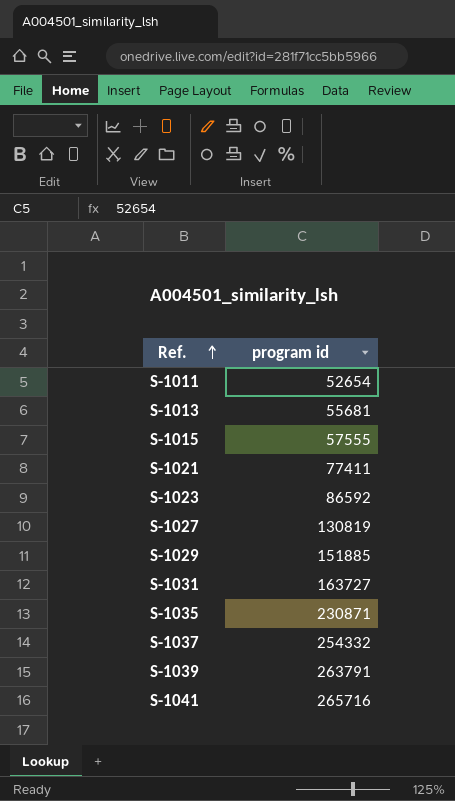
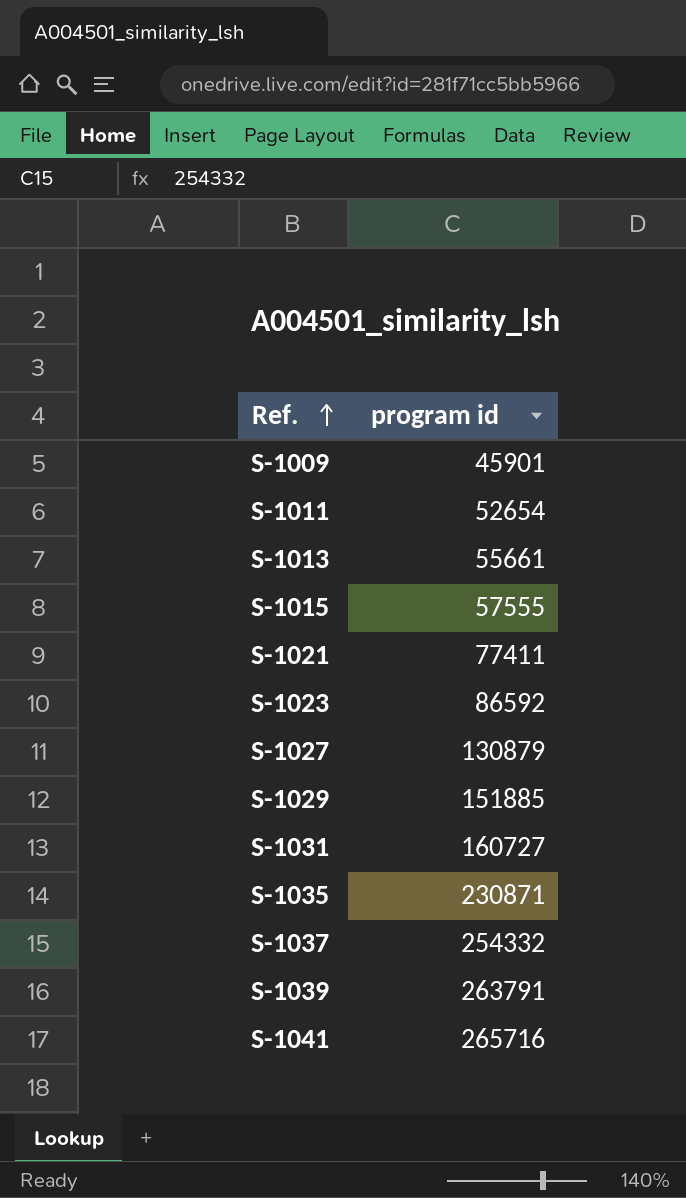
row S-1009: none -> 45901
S-1013 | program id: 55681 -> 55661
S-1027 | program id: 130819 -> 130879
S-1031 | program id: 163727 -> 160727

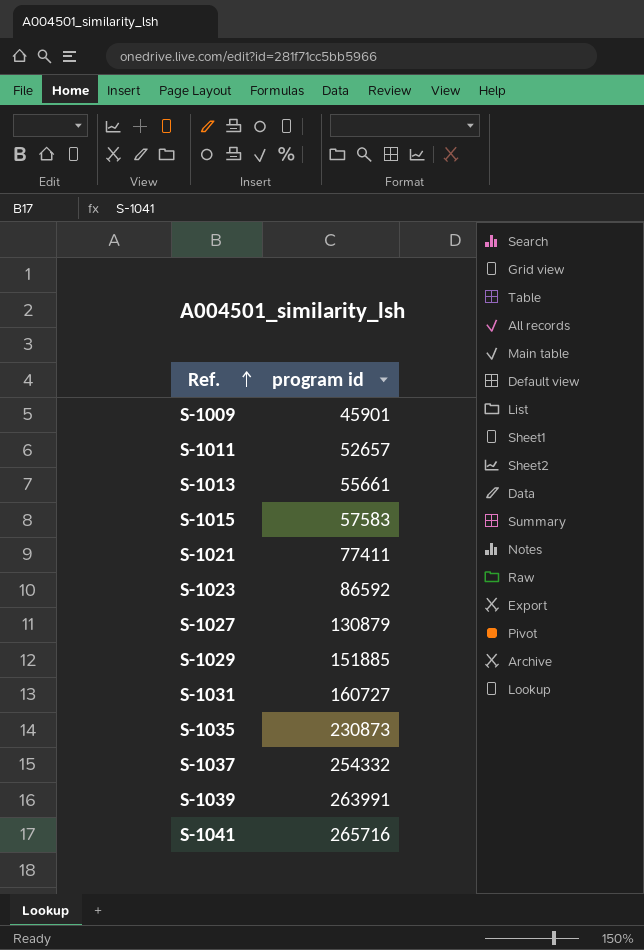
S-1011 | program id: 52654 -> 52657
S-1015 | program id: 57555 -> 57583
S-1035 | program id: 230871 -> 230873
S-1039 | program id: 263791 -> 263991

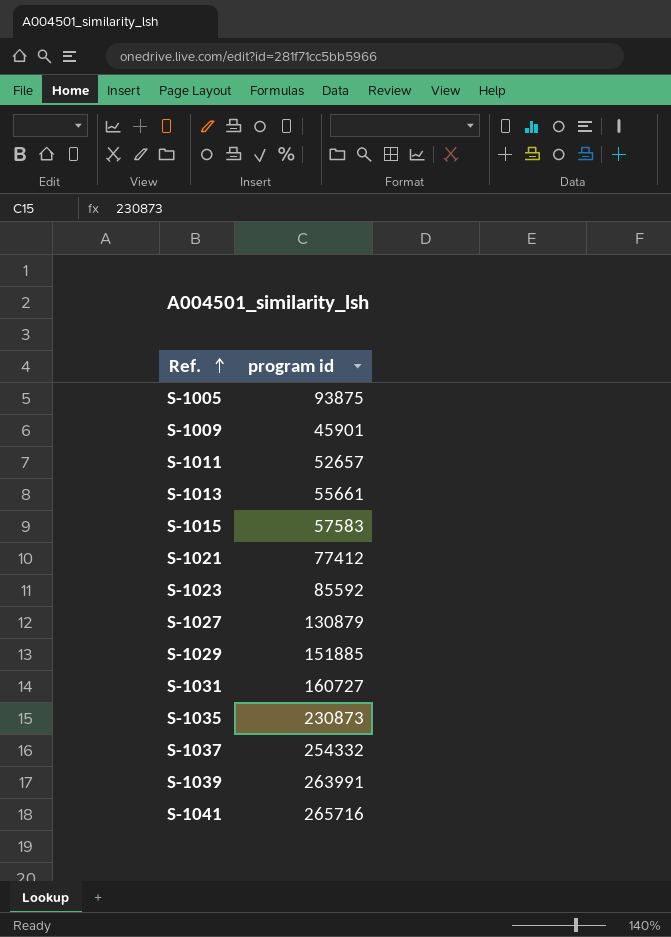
row S-1005: none -> 93875
S-1021 | program id: 77411 -> 77412
S-1023 | program id: 86592 -> 85592

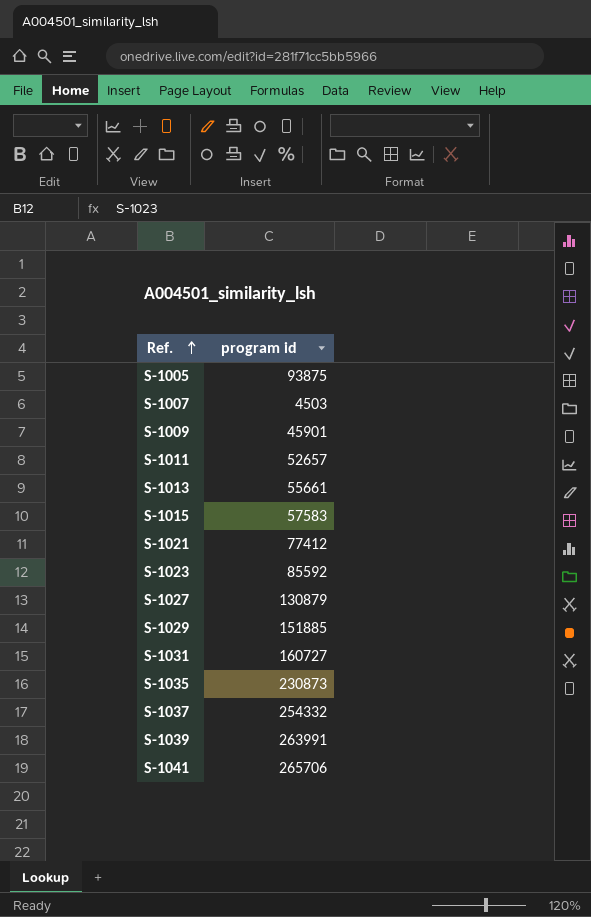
row S-1007: none -> 4503
S-1041 | program id: 265716 -> 265706

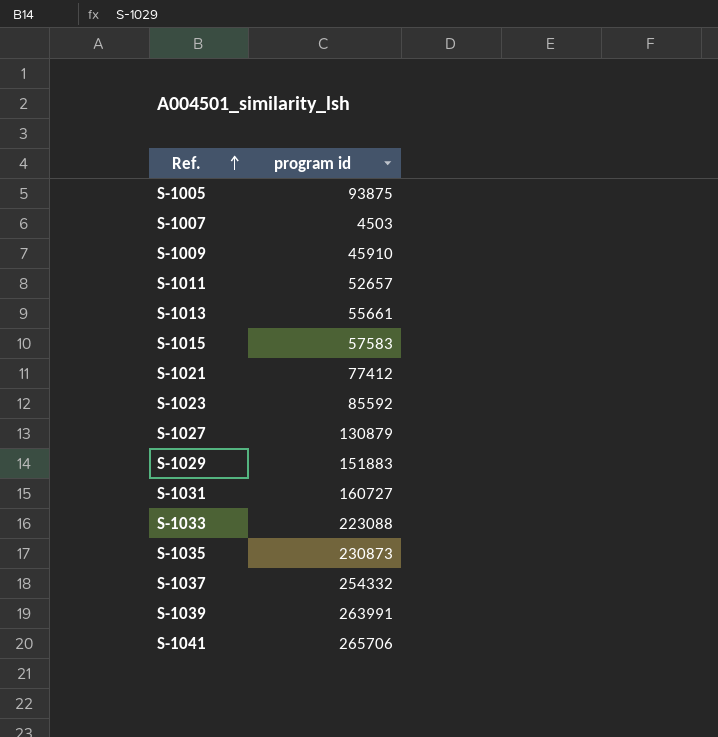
S-1009 | program id: 45901 -> 45910
S-1029 | program id: 151885 -> 151883
row S-1033: none -> 223088

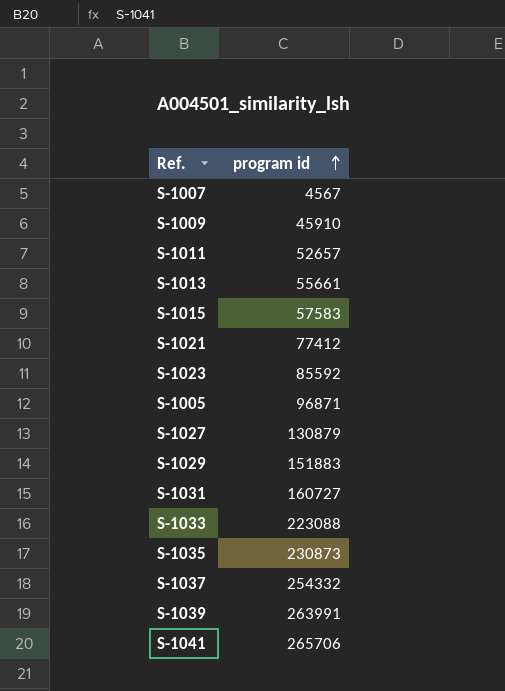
row order: Ref. ascending -> program id ascending
S-1007 | program id: 4503 -> 4567
S-1005 | program id: 93875 -> 96871

